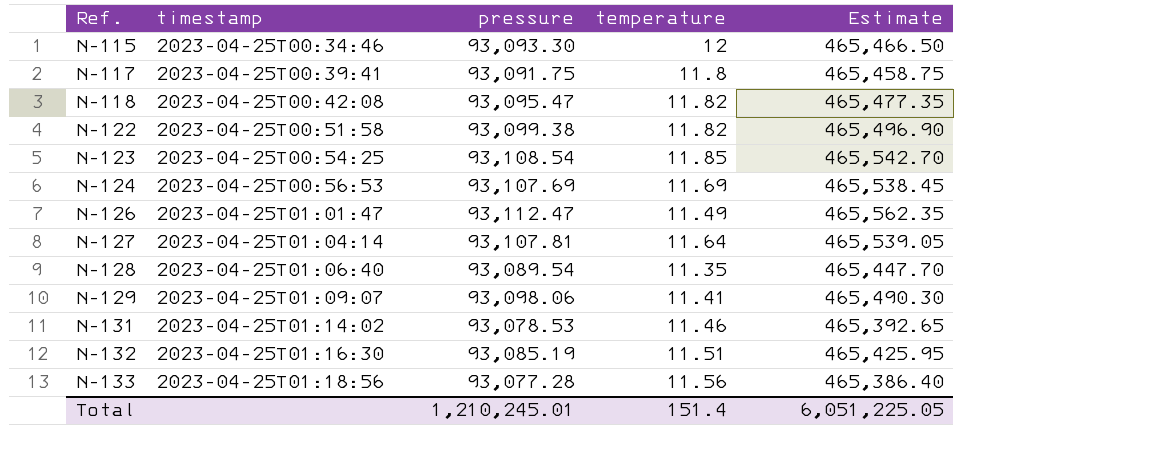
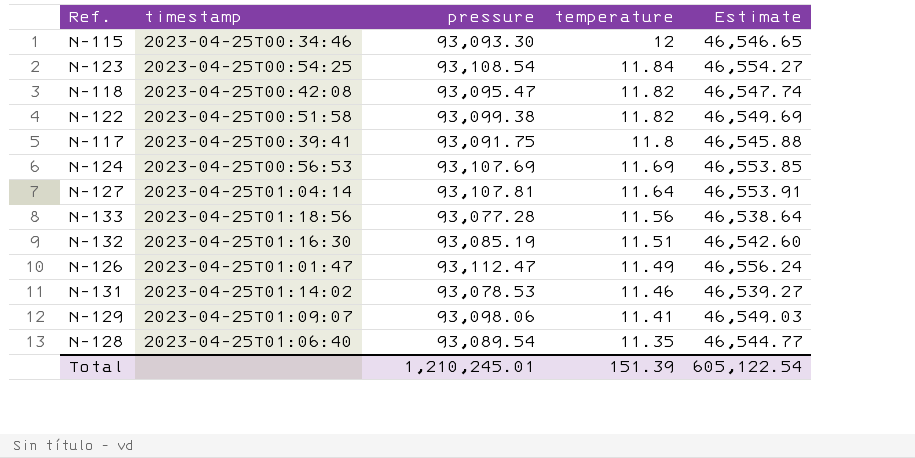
row order: Ref. ascending -> temperature descending
column Estimate | formula: [pressure] * 5 -> [pressure] * 0.5
N-123 | temperature: 11.85 -> 11.84
Total | temperature: 151.4 -> 151.39
Total | Estimate: 6,051,225.05 -> 605,122.54

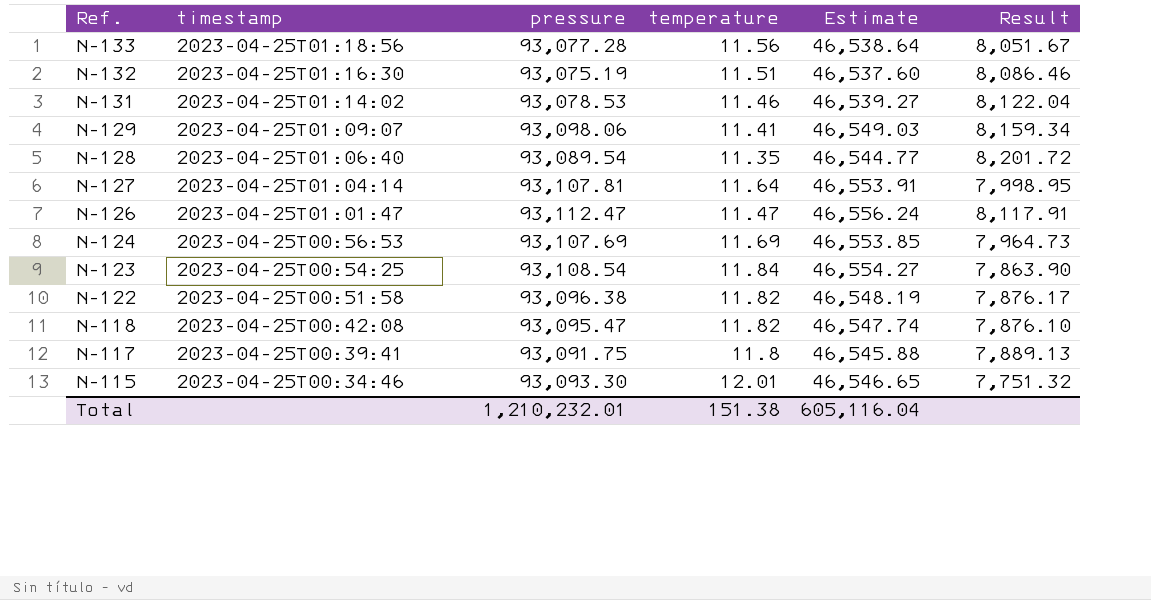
row order: temperature descending -> Ref. descending
column Result | formula: none -> [pressure] / [temperature]
N-132 | pressure: 93,085.19 -> 93,075.19
N-132 | Estimate: 46,542.60 -> 46,537.60
N-126 | temperature: 11.49 -> 11.47
N-122 | pressure: 93,099.38 -> 93,096.38
N-122 | Estimate: 46,549.69 -> 46,548.19
N-115 | temperature: 12 -> 12.01
Total | pressure: 1,210,245.01 -> 1,210,232.01
Total | temperature: 151.39 -> 151.38
Total | Estimate: 605,122.54 -> 605,116.04

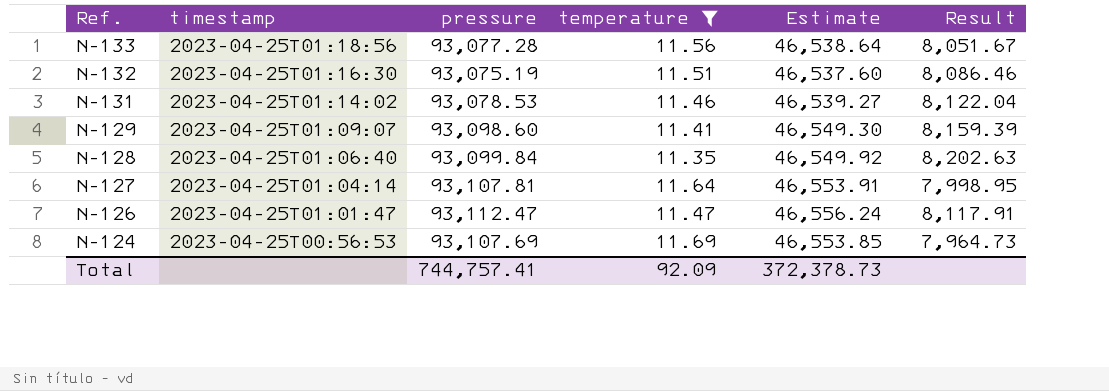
filter: none -> temperature <= 11.69
N-129 | pressure: 93,098.06 -> 93,098.60
N-129 | Estimate: 46,549.03 -> 46,549.30
N-129 | Result: 8,159.34 -> 8,159.39
N-128 | pressure: 93,089.54 -> 93,099.84
N-128 | Estimate: 46,544.77 -> 46,549.92
N-128 | Result: 8,201.72 -> 8,202.63
Total | pressure: 1,210,232.01 -> 744,757.41
Total | temperature: 151.38 -> 92.09
Total | Estimate: 605,116.04 -> 372,378.73

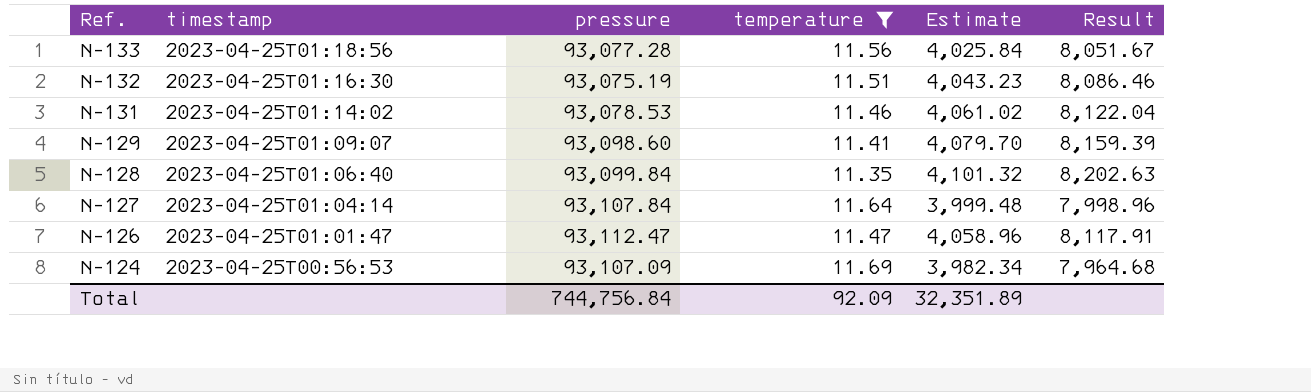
column Estimate | formula: [pressure] * 0.5 -> [Result] * 0.5
N-127 | pressure: 93,107.81 -> 93,107.84
N-127 | Result: 7,998.95 -> 7,998.96
N-124 | pressure: 93,107.69 -> 93,107.09
N-124 | Result: 7,964.73 -> 7,964.68
Total | pressure: 744,757.41 -> 744,756.84
Total | Estimate: 372,378.73 -> 32,351.89

